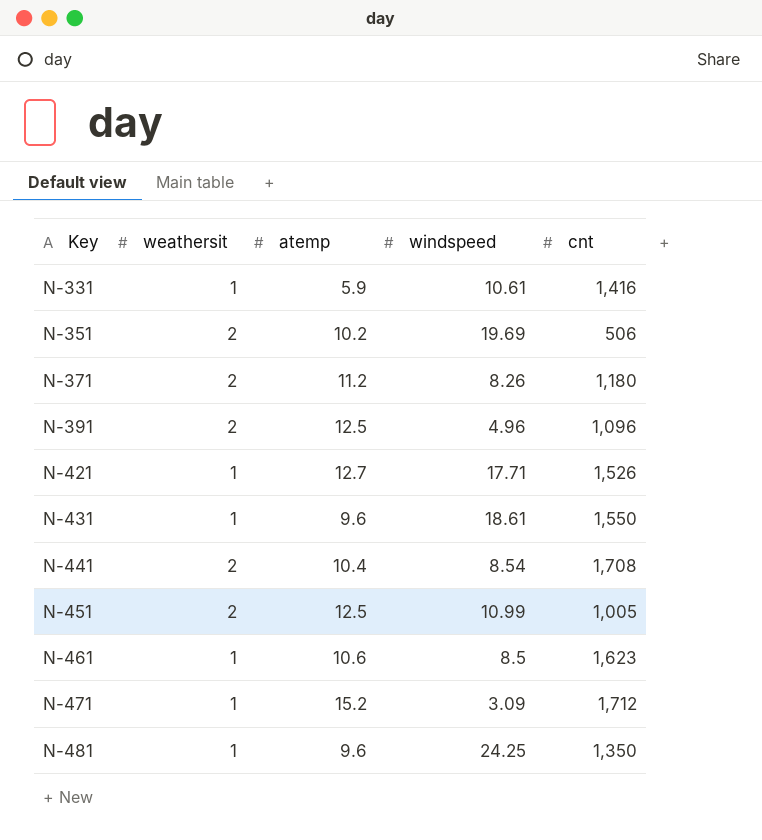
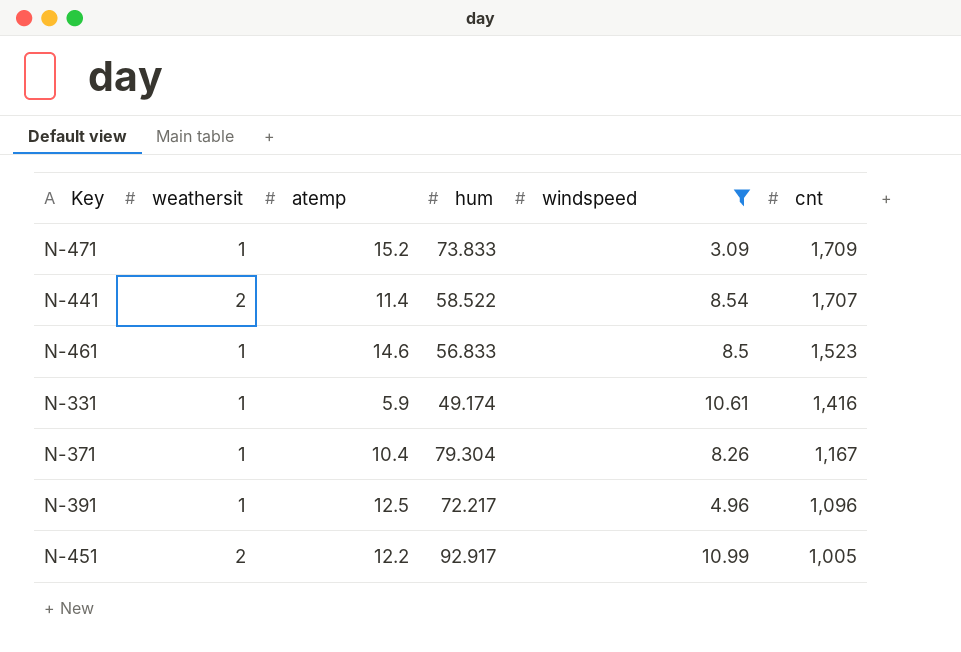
filter: none -> windspeed <= 10.99
row order: Key ascending -> cnt descending
column hum | position: none -> 4
N-471 | cnt: 1,712 -> 1,709
N-441 | atemp: 10.4 -> 11.4
N-441 | cnt: 1,708 -> 1,707
N-461 | atemp: 10.6 -> 14.6
N-461 | cnt: 1,623 -> 1,523
N-371 | weathersit: 2 -> 1
N-371 | atemp: 11.2 -> 10.4
N-371 | cnt: 1,180 -> 1,167
N-391 | weathersit: 2 -> 1
N-451 | atemp: 12.5 -> 12.2

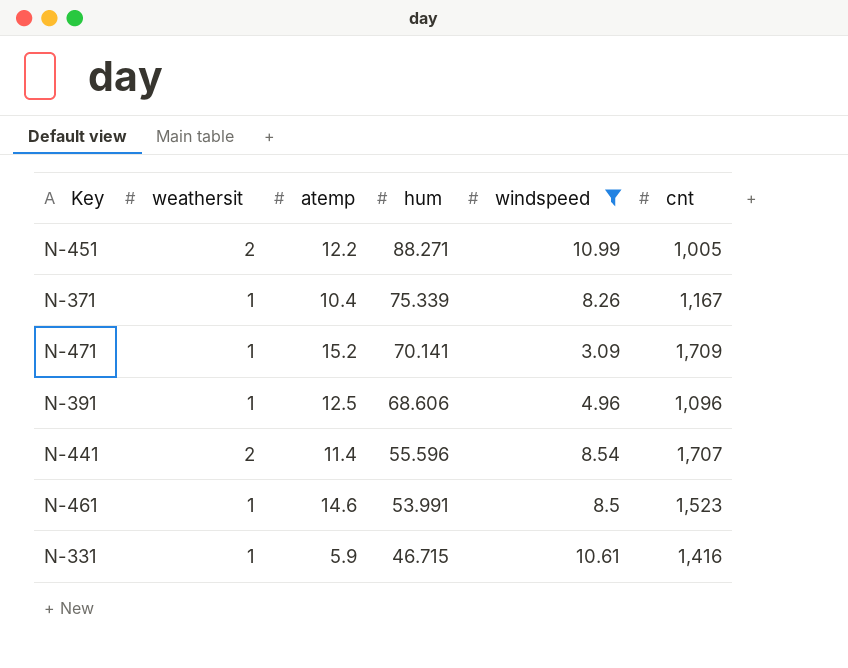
row order: cnt descending -> hum descending
N-451 | hum: 92.917 -> 88.271
N-371 | hum: 79.304 -> 75.339
N-471 | hum: 73.833 -> 70.141
N-391 | hum: 72.217 -> 68.606
N-441 | hum: 58.522 -> 55.596
N-461 | hum: 56.833 -> 53.991
N-331 | hum: 49.174 -> 46.715

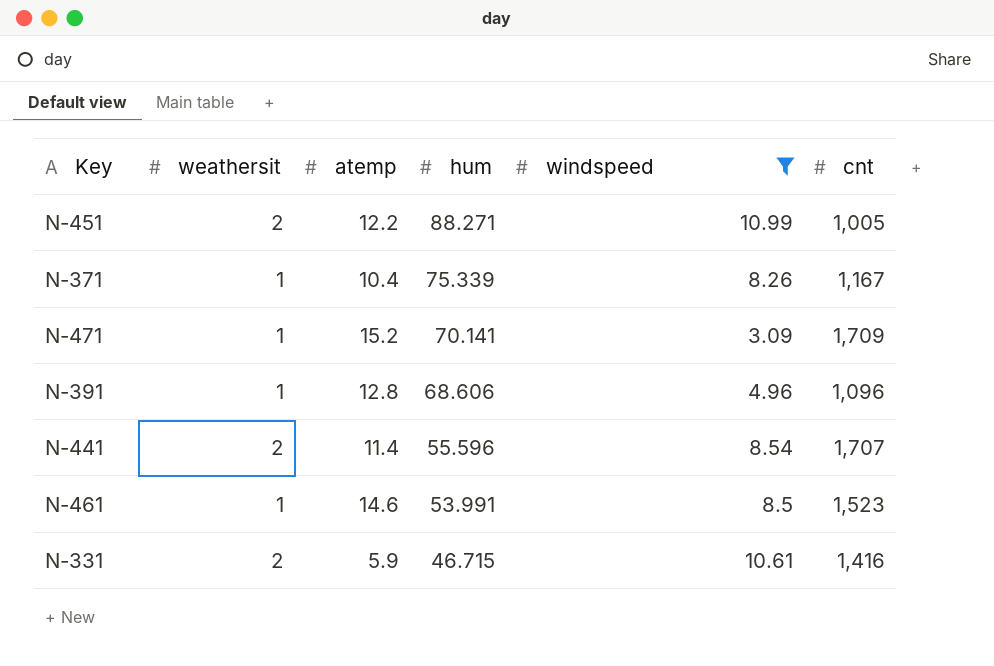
N-391 | atemp: 12.5 -> 12.8
N-331 | weathersit: 1 -> 2

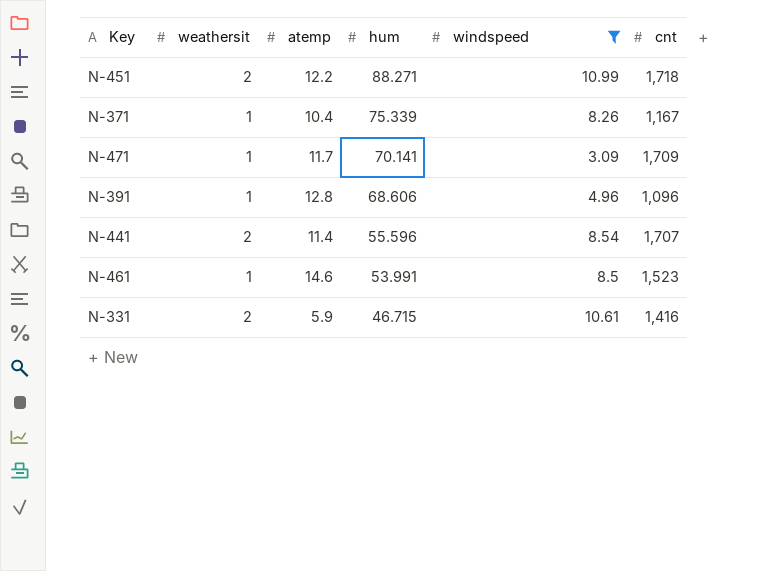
N-451 | cnt: 1,005 -> 1,718
N-471 | atemp: 15.2 -> 11.7

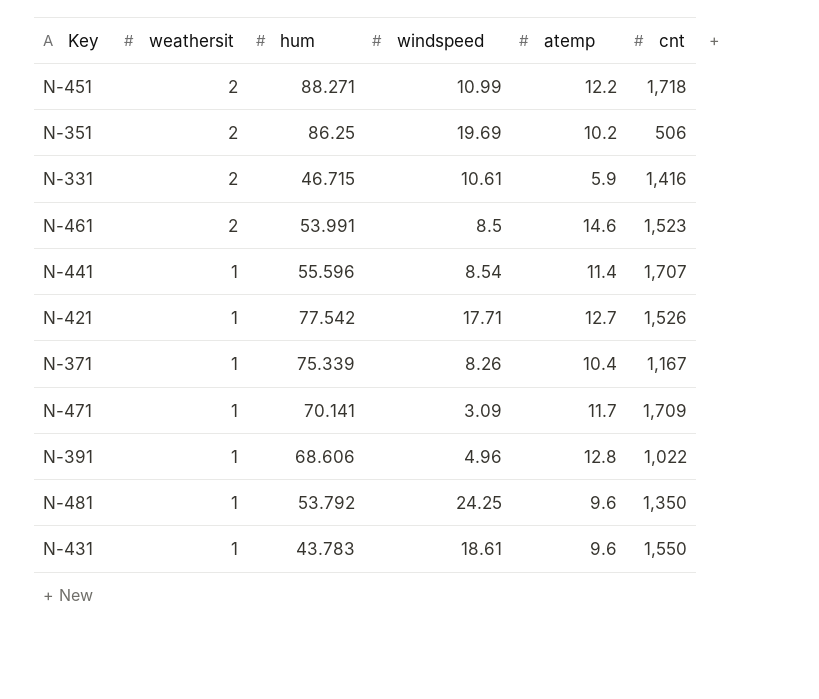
filter: windspeed <= 10.99 -> none
row order: hum descending -> weathersit descending
column atemp | position: 3 -> 5
N-461 | weathersit: 1 -> 2
N-441 | weathersit: 2 -> 1
N-391 | cnt: 1,096 -> 1,022

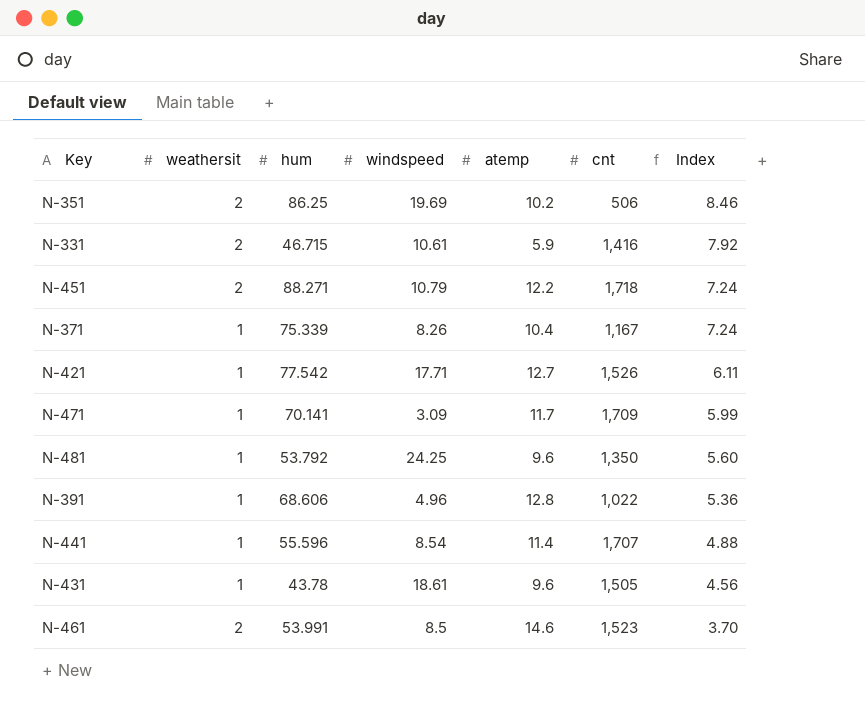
row order: weathersit descending -> Index descending
column Index | formula: none -> [hum] / [atemp]
N-451 | windspeed: 10.99 -> 10.79
N-431 | hum: 43.783 -> 43.78
N-431 | cnt: 1,550 -> 1,505

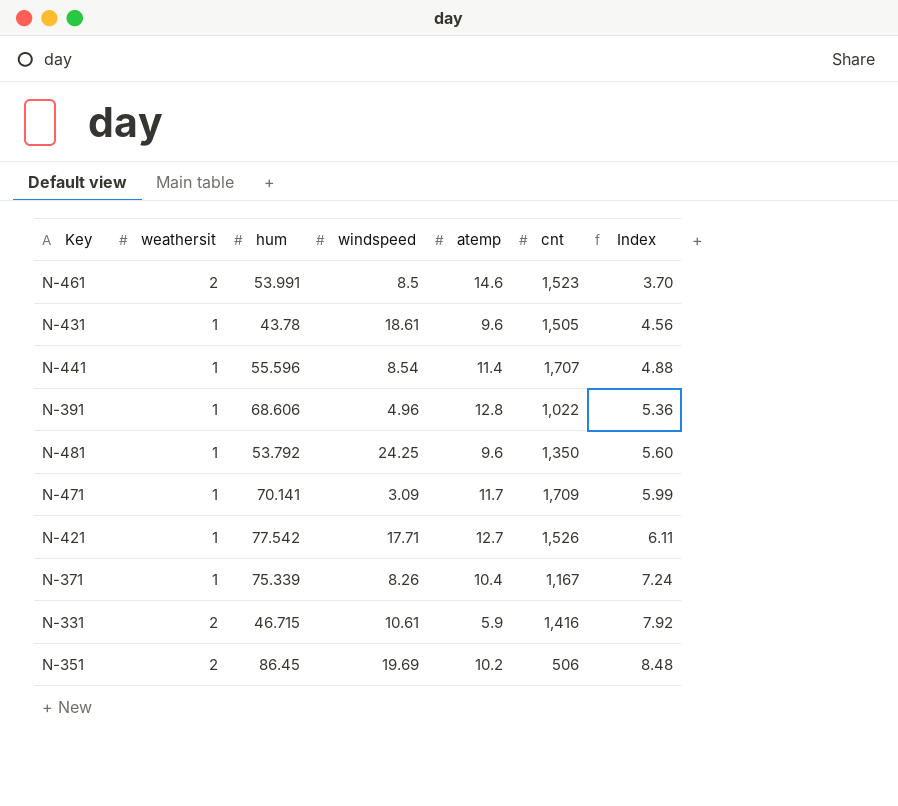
row order: Index descending -> Index ascending
row N-451: 2 | 88.271 | 10.79 | 12.2 | 1,718 | 7.24 -> none
N-351 | hum: 86.25 -> 86.45
N-351 | Index: 8.46 -> 8.48

